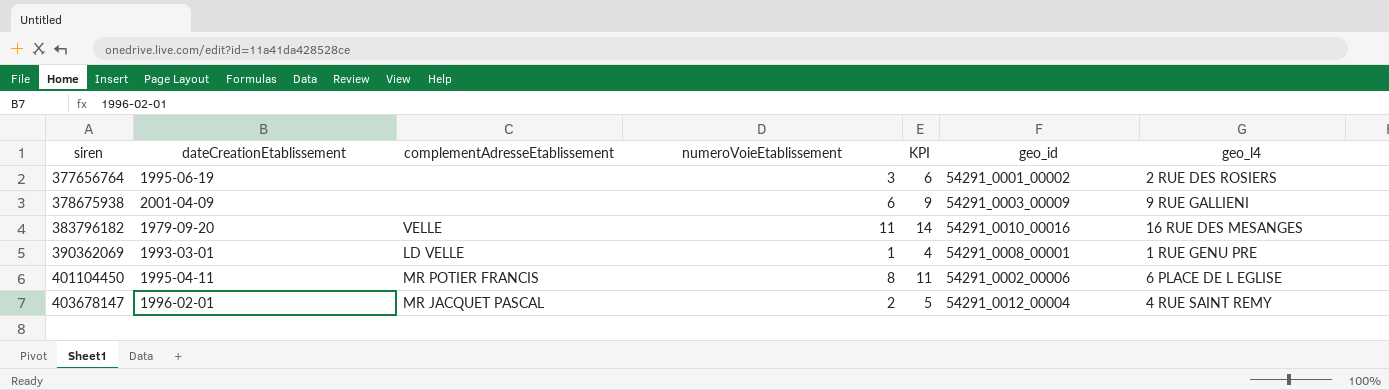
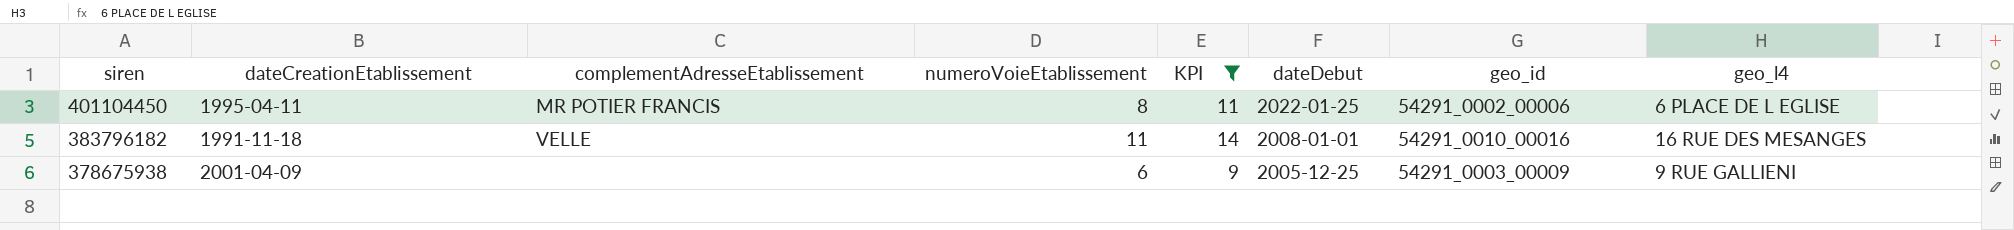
filter: none -> KPI >= 9
row order: siren ascending -> siren descending
column dateDebut | position: none -> 6
383796182 | dateCreationEtablissement: 1979-09-20 -> 1991-11-18

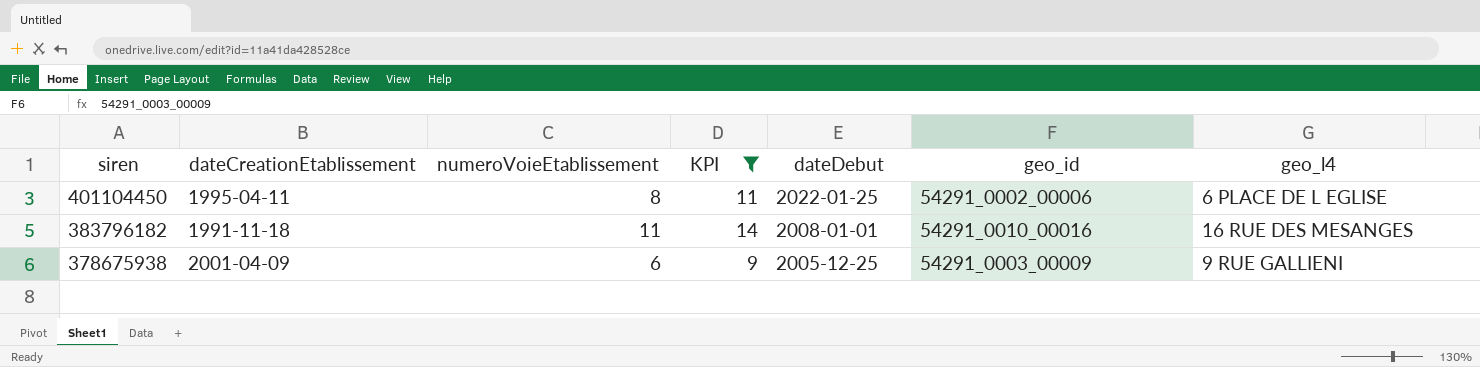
column complementAdresseEtablissement | position: 3 -> none

